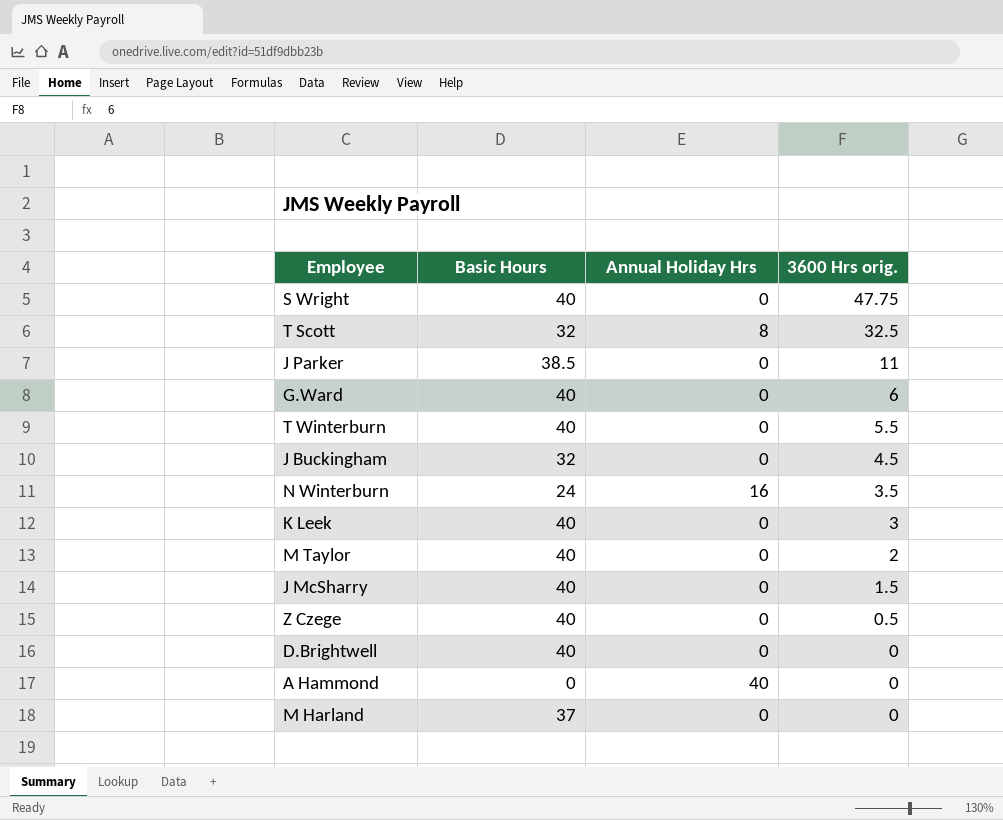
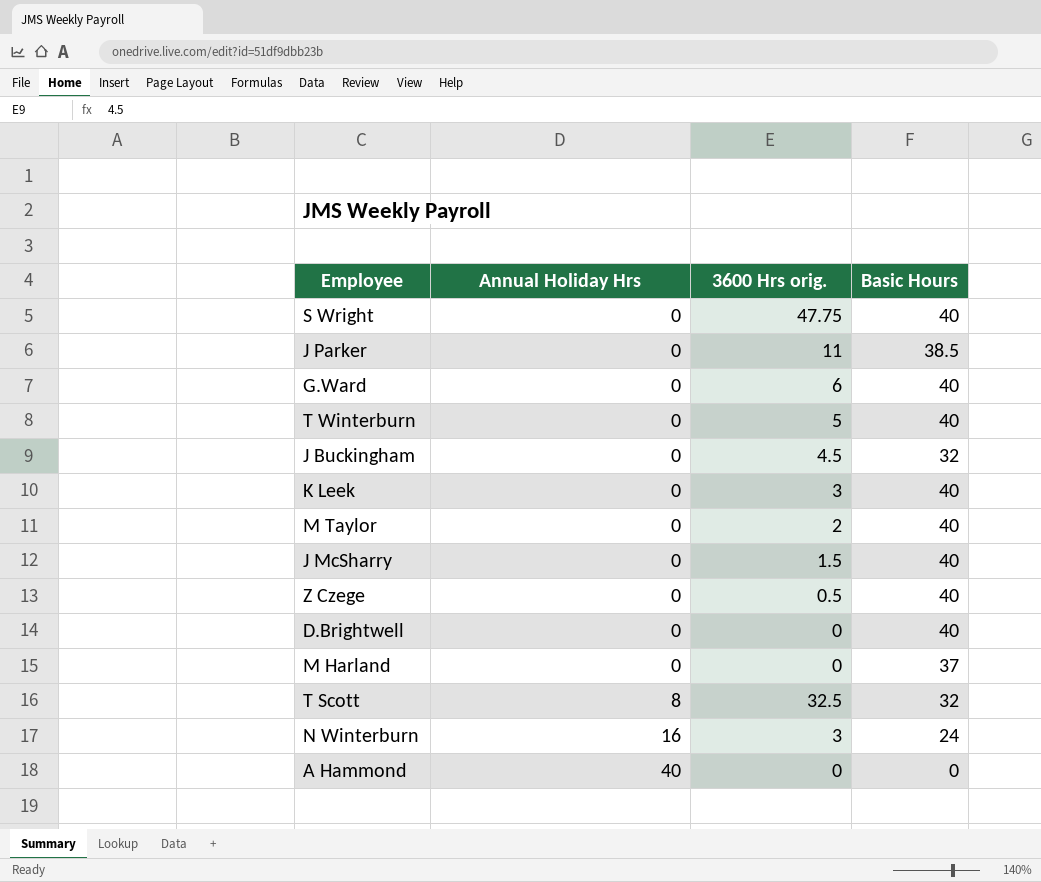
row order: 3600 Hrs orig. descending -> Annual Holiday Hrs ascending
column Basic Hours | position: 2 -> 4
T Winterburn | 3600 Hrs orig.: 5.5 -> 5
N Winterburn | 3600 Hrs orig.: 3.5 -> 3

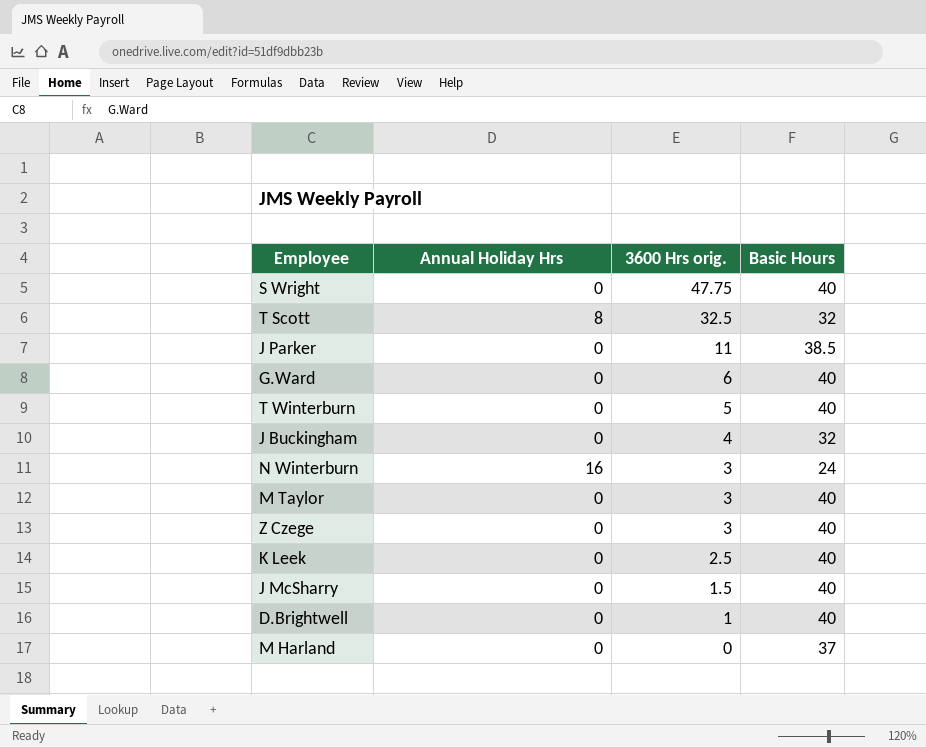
row order: Annual Holiday Hrs ascending -> 3600 Hrs orig. descending
row A Hammond: 40 | 0 | 0 -> none
J Buckingham | 3600 Hrs orig.: 4.5 -> 4
M Taylor | 3600 Hrs orig.: 2 -> 3
Z Czege | 3600 Hrs orig.: 0.5 -> 3
K Leek | 3600 Hrs orig.: 3 -> 2.5
D.Brightwell | 3600 Hrs orig.: 0 -> 1

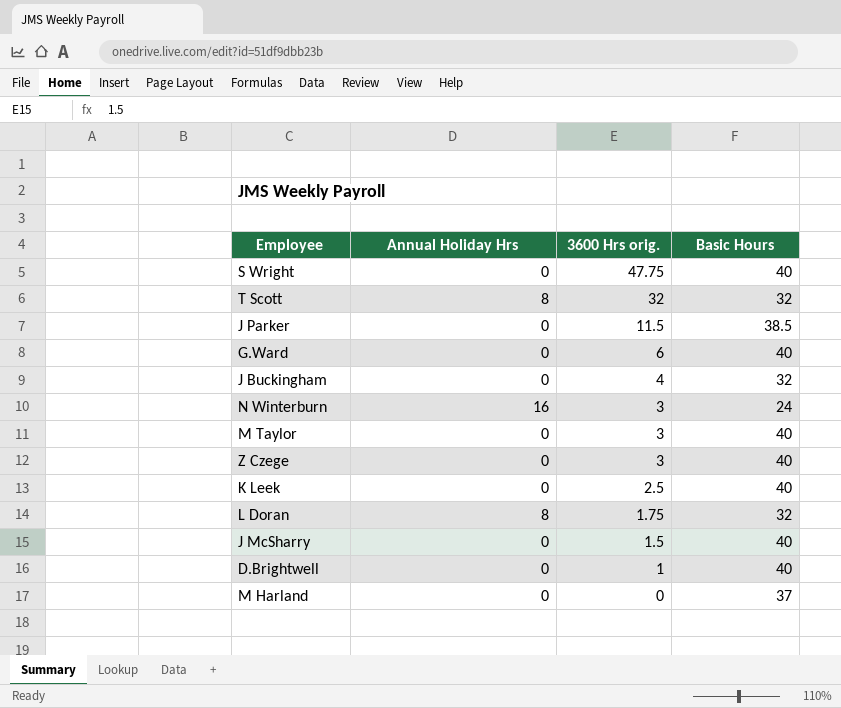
row T Winterburn: 0 | 5 | 40 -> none
T Scott | 3600 Hrs orig.: 32.5 -> 32
J Parker | 3600 Hrs orig.: 11 -> 11.5
row L Doran: none -> 8 | 1.75 | 32

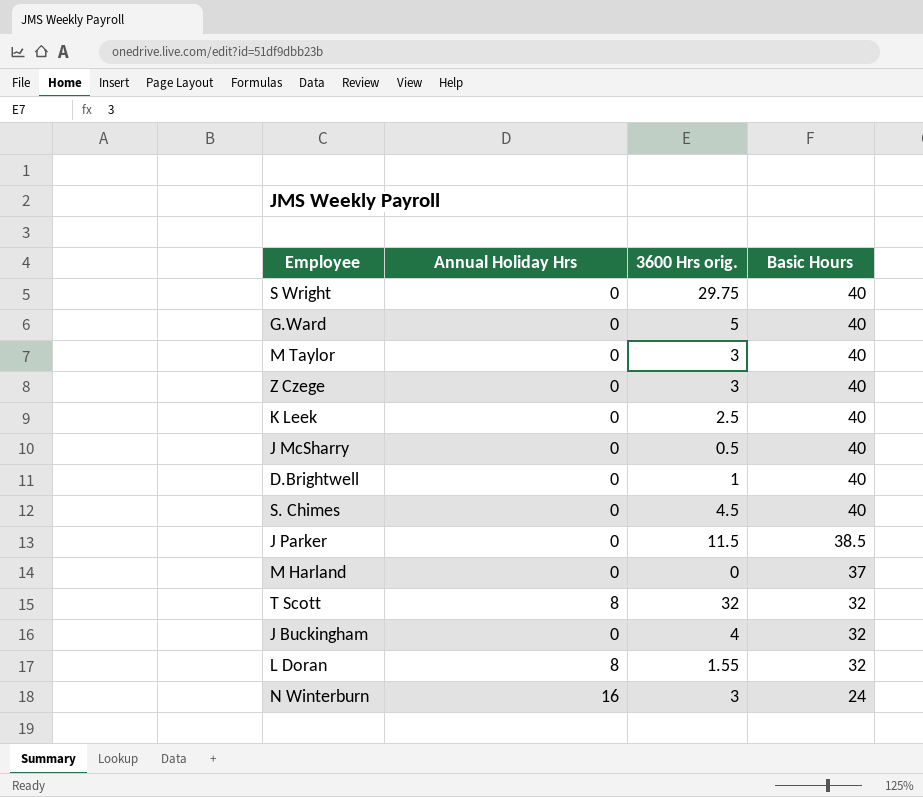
row order: 3600 Hrs orig. descending -> Basic Hours descending
S Wright | 3600 Hrs orig.: 47.75 -> 29.75
G.Ward | 3600 Hrs orig.: 6 -> 5
J McSharry | 3600 Hrs orig.: 1.5 -> 0.5
row S. Chimes: none -> 0 | 4.5 | 40
L Doran | 3600 Hrs orig.: 1.75 -> 1.55

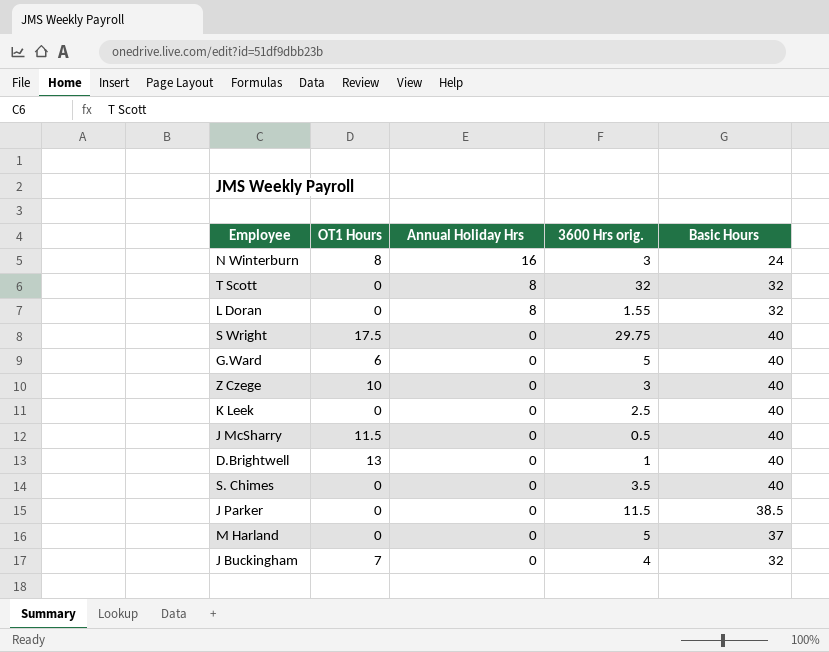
row order: Basic Hours descending -> Annual Holiday Hrs descending
column OT1 Hours | position: none -> 2
row M Taylor: 0 | 3 | 40 -> none
S. Chimes | 3600 Hrs orig.: 4.5 -> 3.5
M Harland | 3600 Hrs orig.: 0 -> 5

